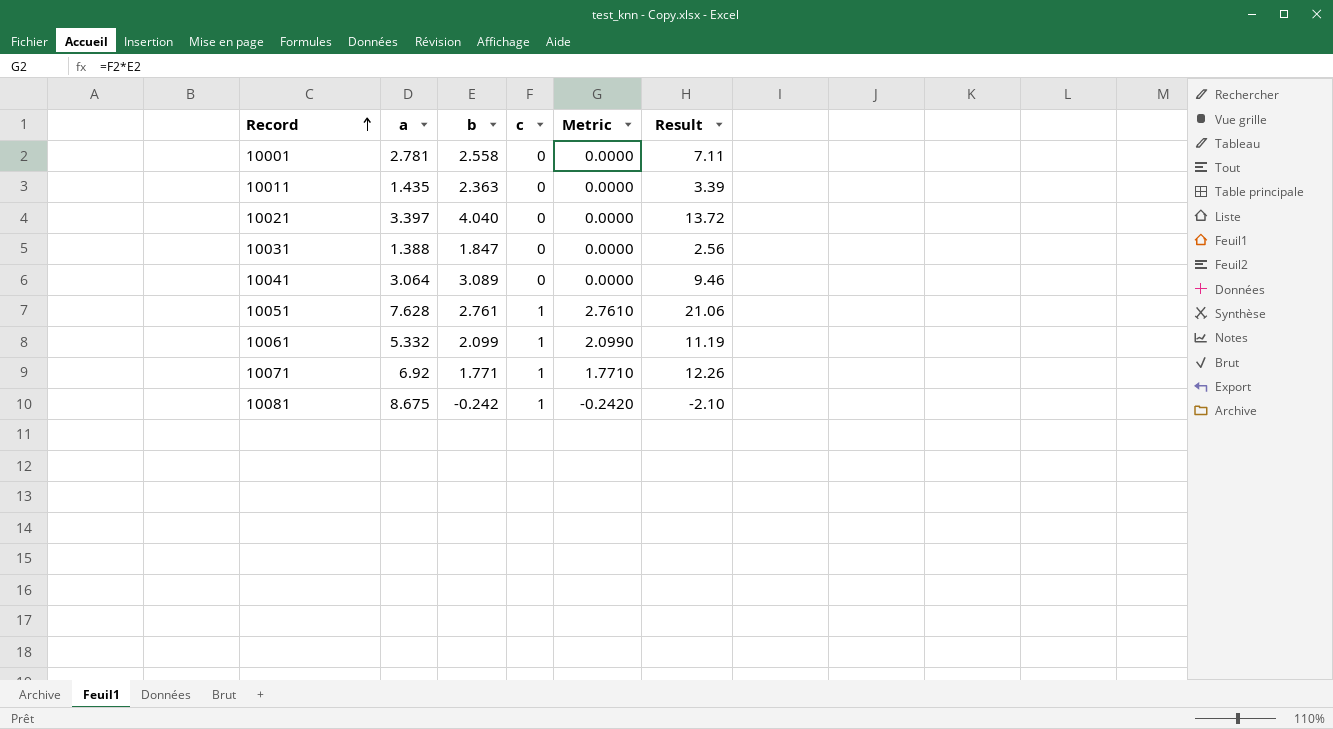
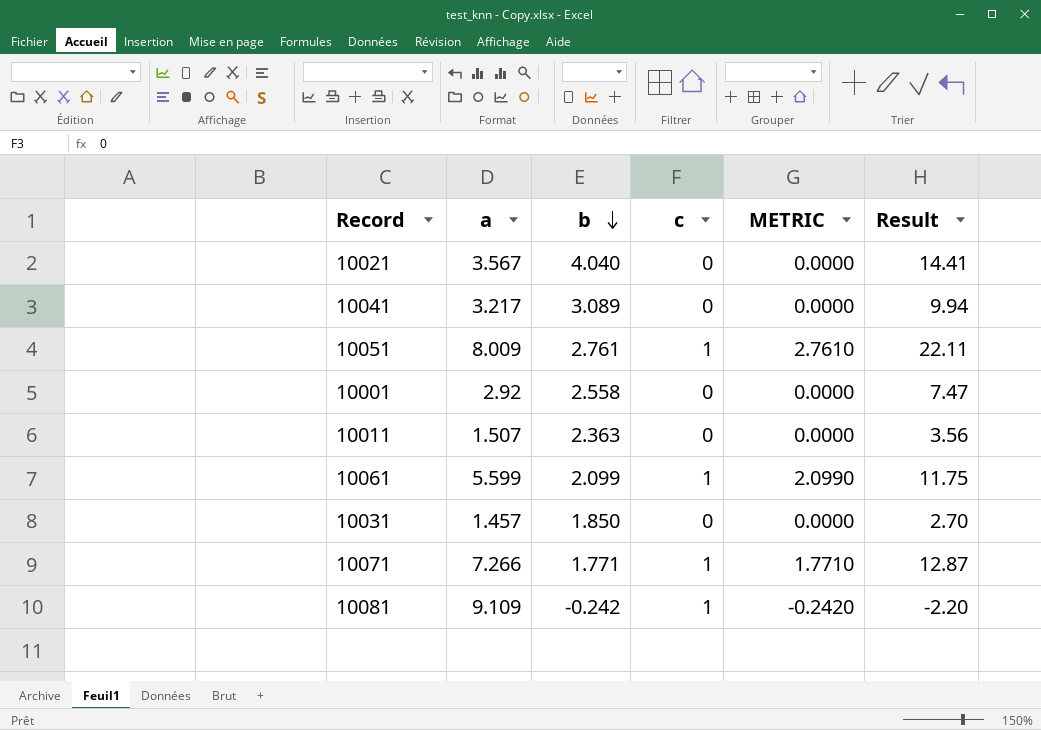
row order: Record ascending -> b descending
column name: Metric -> METRIC
10021 | a: 3.397 -> 3.567
10021 | Result: 13.72 -> 14.41
10041 | a: 3.064 -> 3.217
10041 | Result: 9.46 -> 9.94
10051 | a: 7.628 -> 8.009
10051 | Result: 21.06 -> 22.11
10001 | a: 2.781 -> 2.92
10001 | Result: 7.11 -> 7.47
10011 | a: 1.435 -> 1.507
10011 | Result: 3.39 -> 3.56
10061 | a: 5.332 -> 5.599
10061 | Result: 11.19 -> 11.75
10031 | a: 1.388 -> 1.457
10031 | b: 1.847 -> 1.850
10031 | Result: 2.56 -> 2.70
10071 | a: 6.92 -> 7.266
10071 | Result: 12.26 -> 12.87
10081 | a: 8.675 -> 9.109
10081 | Result: -2.10 -> -2.20

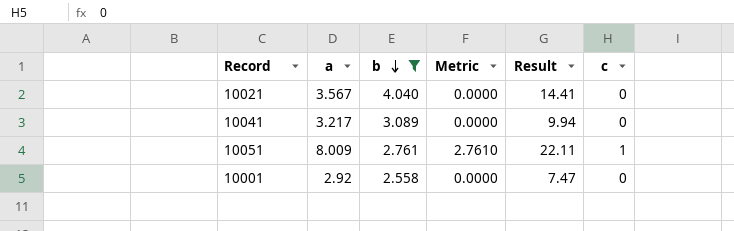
filter: none -> b >= 2.558
column name: METRIC -> Metric
column c | position: 4 -> 6

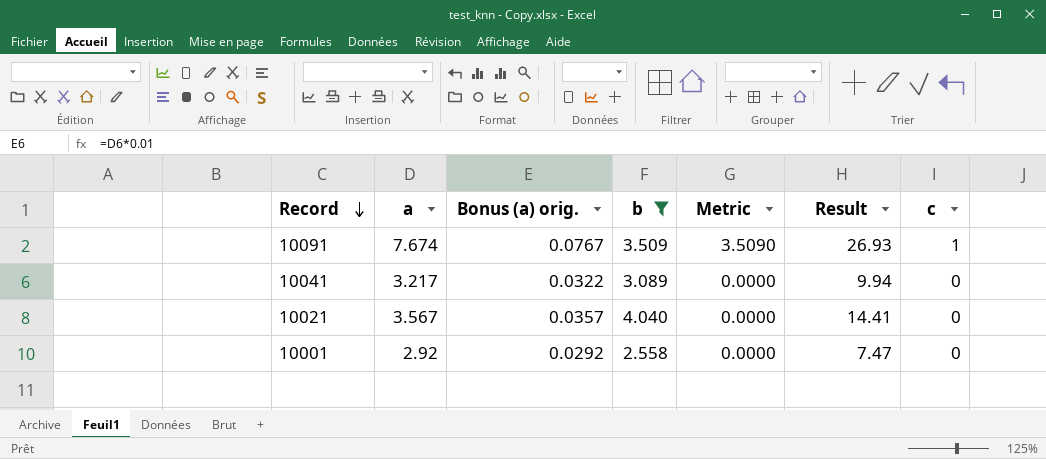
row order: b descending -> Record descending
column Bonus (a) orig. | formula: none -> [a] * 0.01
row 10051: 8.009 | 2.761 | 2.7610 | 22.11 | 1 -> none
row 10091: none -> 7.674 | 0.0767 | 3.509 | 3.5090 | 26.93 | 1

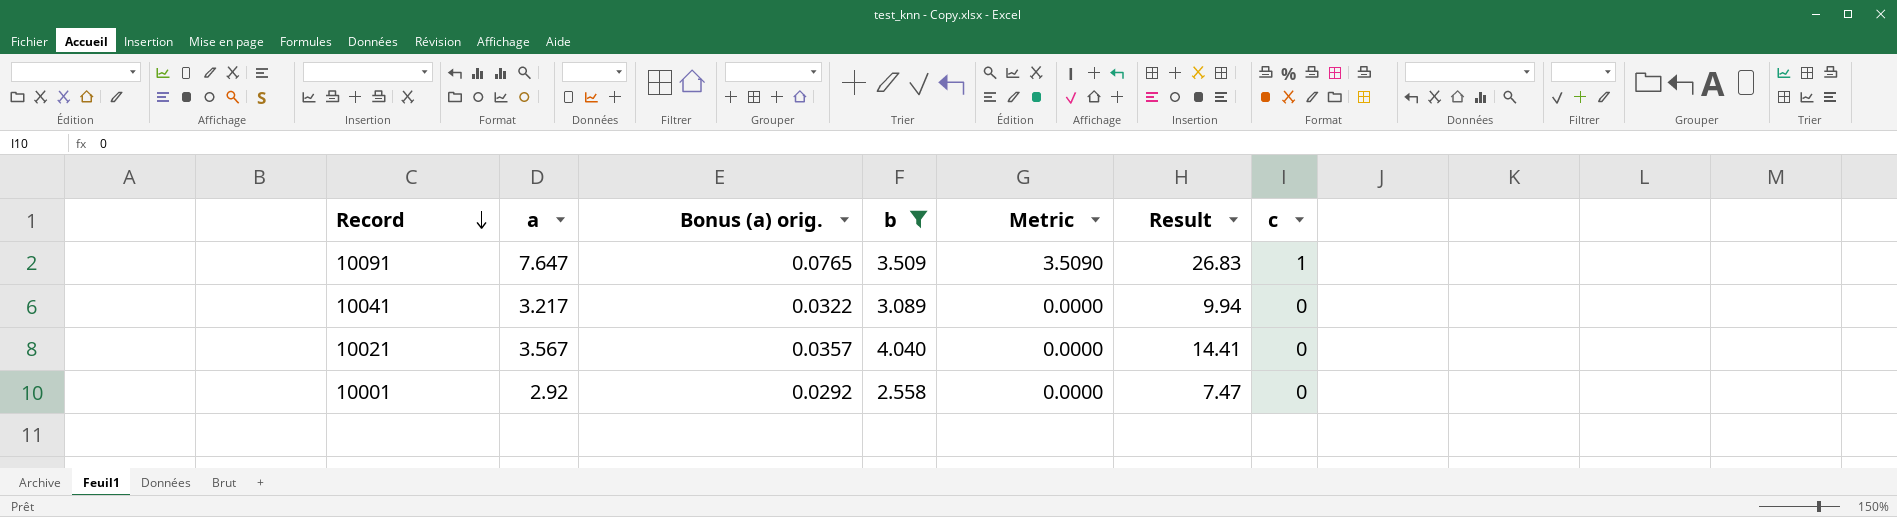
10091 | a: 7.674 -> 7.647
10091 | Bonus (a) orig.: 0.0767 -> 0.0765
10091 | Result: 26.93 -> 26.83

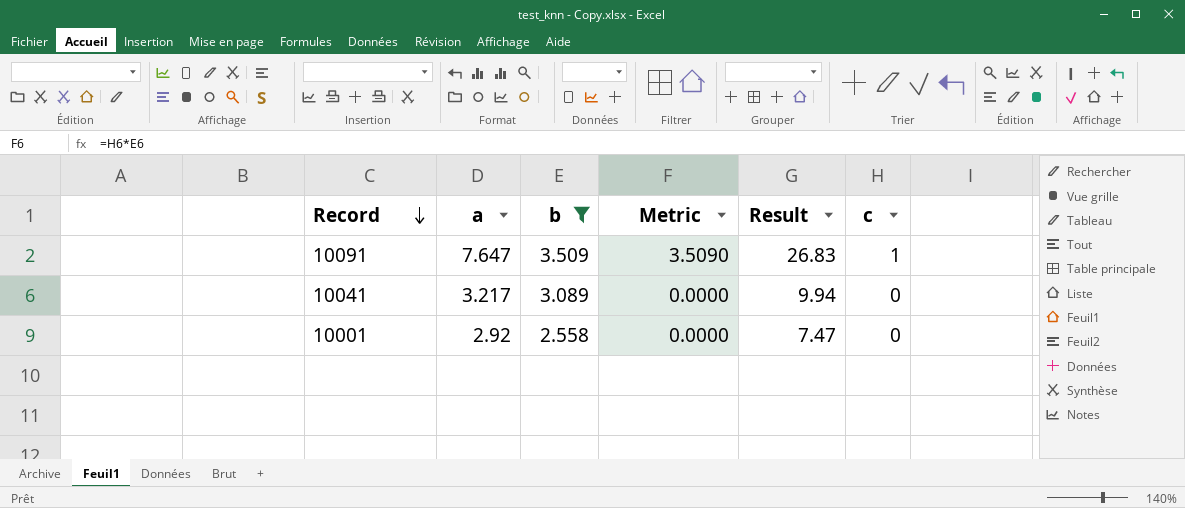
column Bonus (a) orig. | formula: [a] * 0.01 -> none
row 10021: 3.567 | 0.0357 | 4.040 | 0.0000 | 14.41 | 0 -> none

